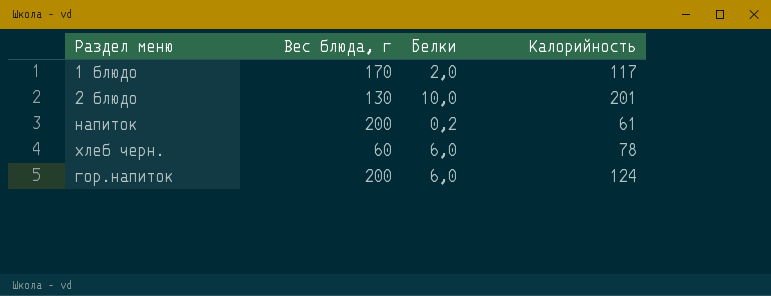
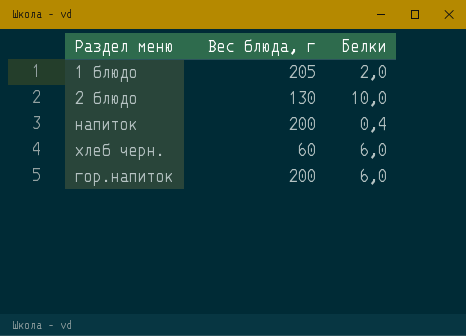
column Калорийность | position: 4 -> none
1 блюдо | Вес блюда, г: 170 -> 205
напиток | Белки: 0,2 -> 0,4

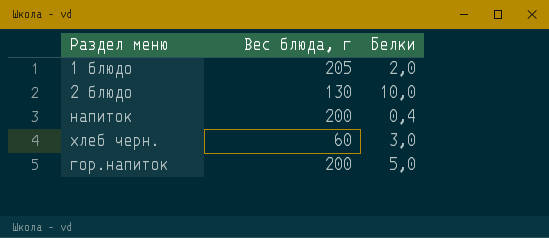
хлеб черн. | Белки: 6,0 -> 3,0
гор.напиток | Белки: 6,0 -> 5,0

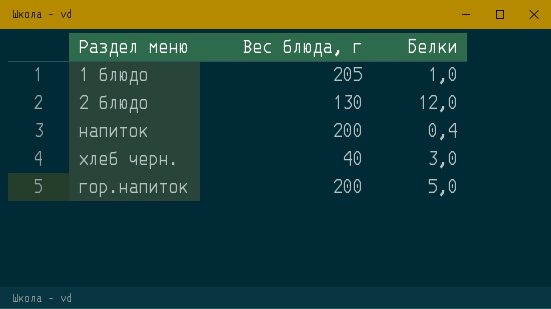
1 блюдо | Белки: 2,0 -> 1,0
2 блюдо | Белки: 10,0 -> 12,0
хлеб черн. | Вес блюда, г: 60 -> 40

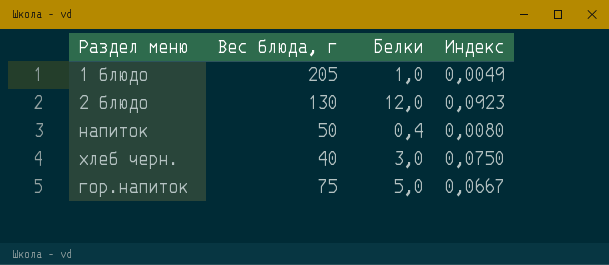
column Индекс | formula: none -> [Белки] / [Вес блюда, г]
напиток | Вес блюда, г: 200 -> 50
гор.напиток | Вес блюда, г: 200 -> 75

